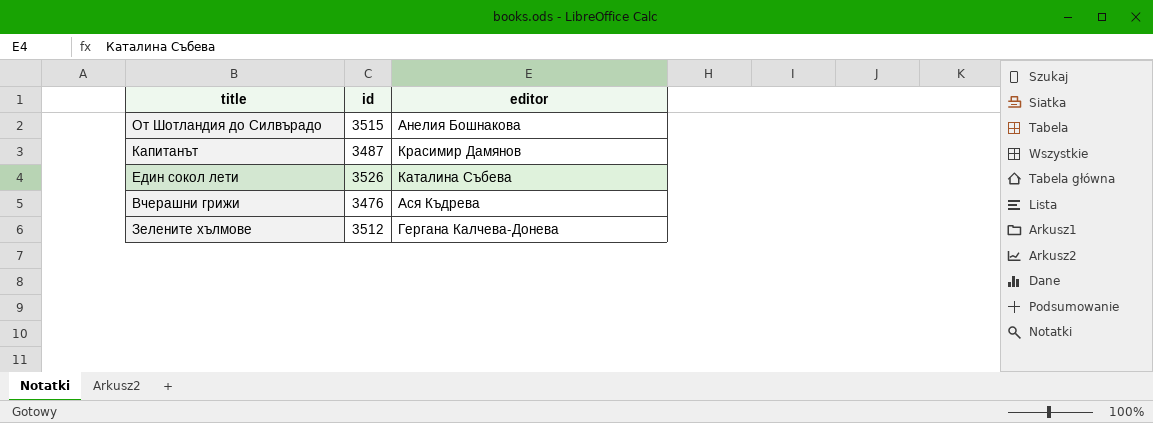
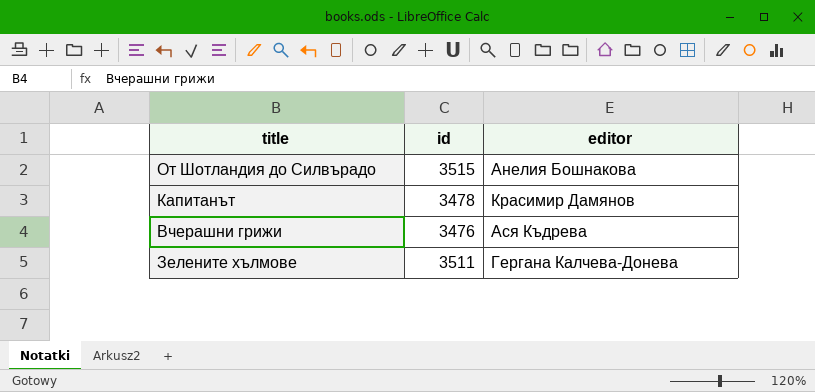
row Един сокол лети: 3526 | Каталина Събева -> none
Капитанът | id: 3487 -> 3478
Зелените хълмове | id: 3512 -> 3511

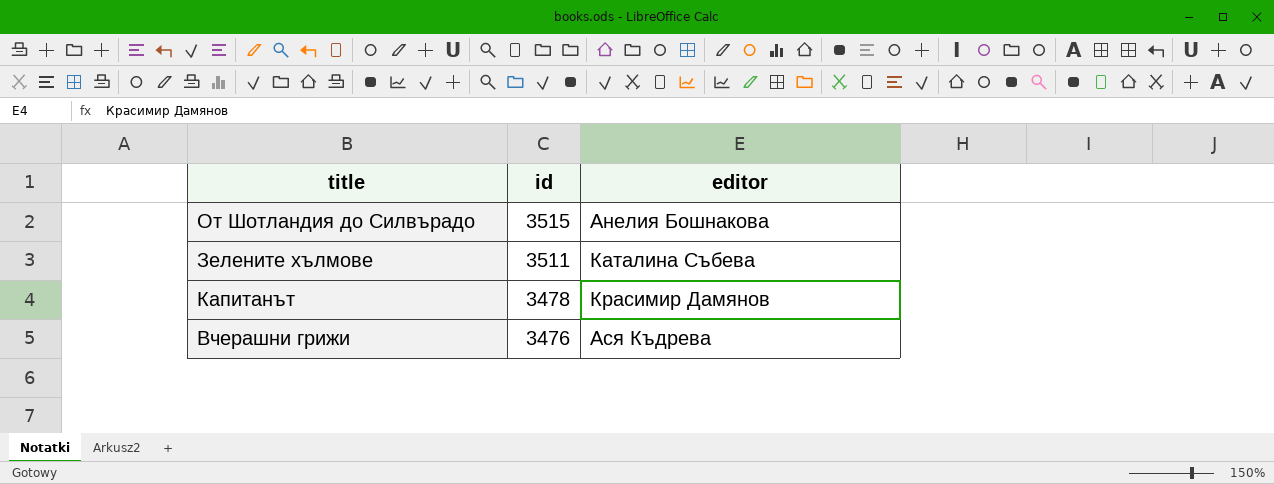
row order: none -> id descending
Зелените хълмове | editor: Гергана Калчева-Донева -> Каталина Събева

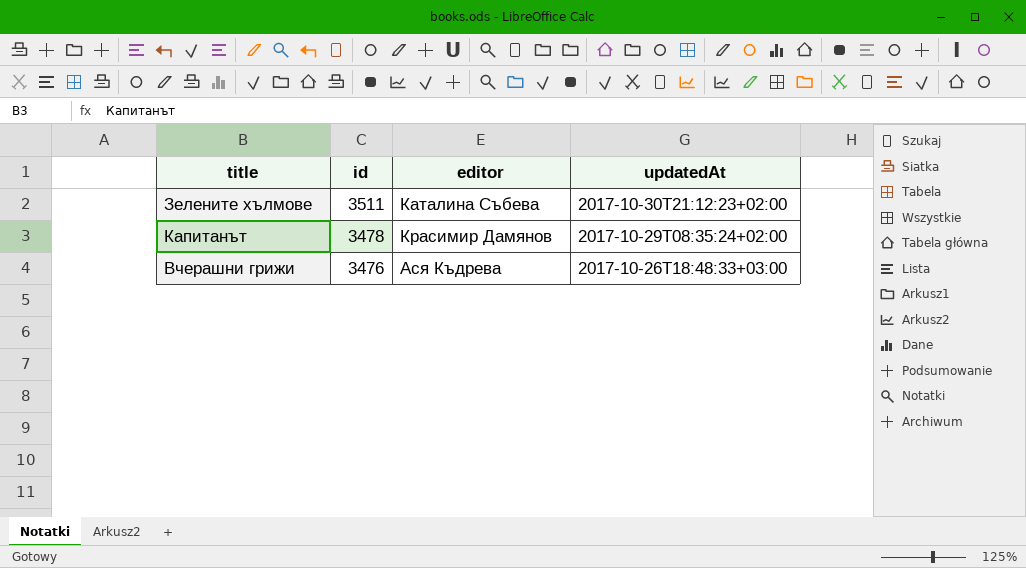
column updatedAt | position: none -> 4
row От Шотландия до Силвърадо: 3515 | Анелия Бошнакова -> none

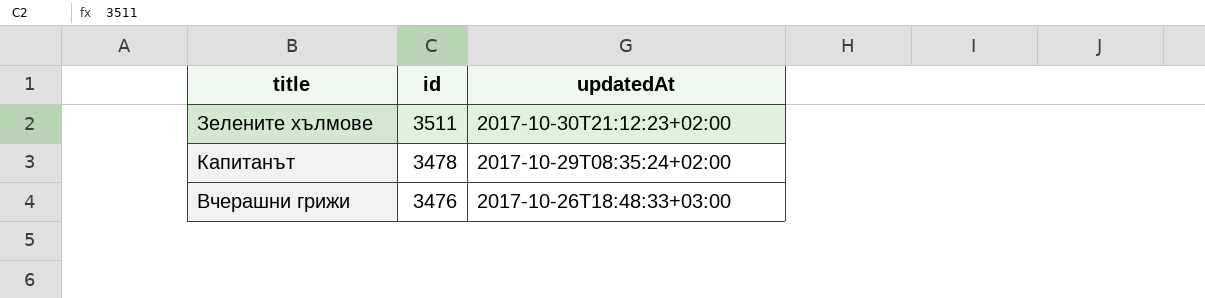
column editor | position: 3 -> none

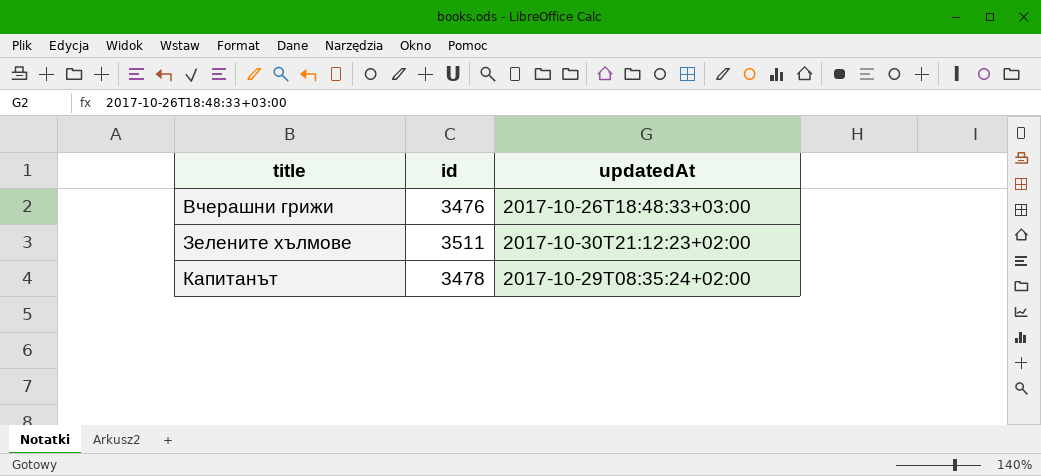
row order: id descending -> title ascending

